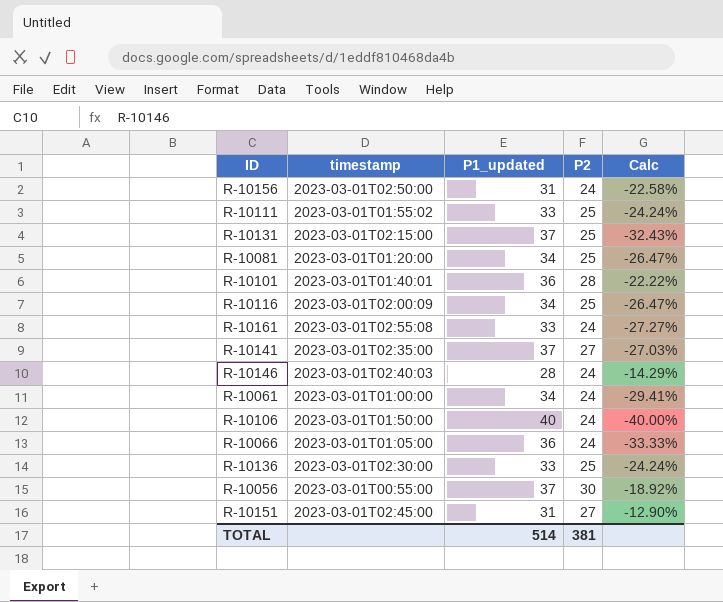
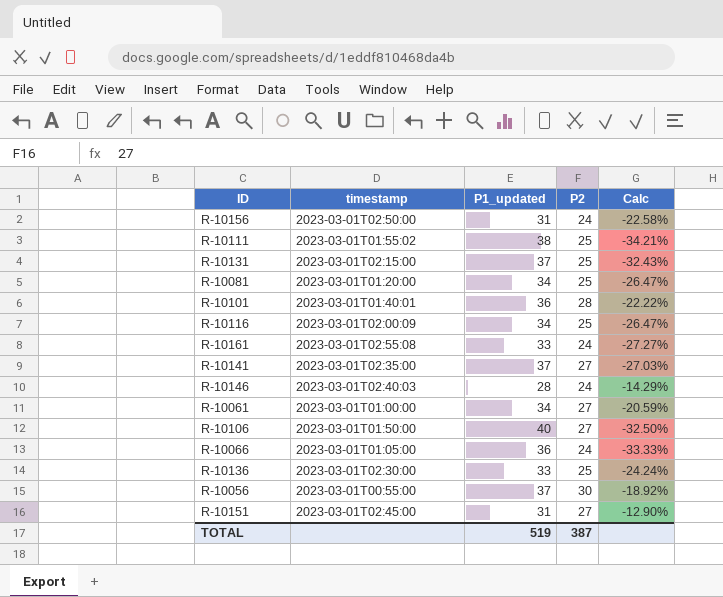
R-10111 | P1_updated: 33 -> 38
R-10111 | Calc: -24.24% -> -34.21%
R-10061 | P2: 24 -> 27
R-10061 | Calc: -29.41% -> -20.59%
R-10106 | P2: 24 -> 27
R-10106 | Calc: -40.00% -> -32.50%
TOTAL | P1_updated: 514 -> 519
TOTAL | P2: 381 -> 387

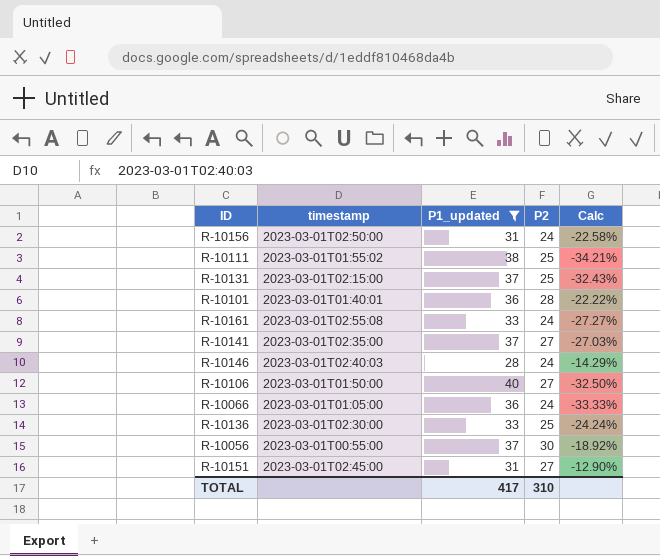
filter: none -> P1_updated != 34
TOTAL | P1_updated: 519 -> 417
TOTAL | P2: 387 -> 310

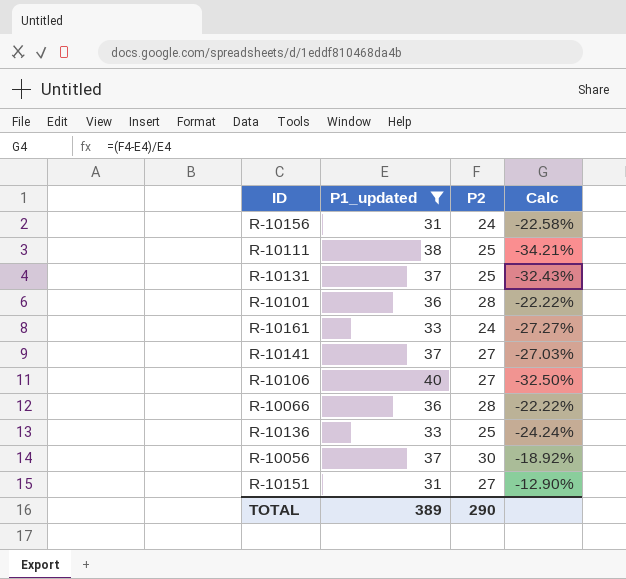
column timestamp | position: 2 -> none
row R-10146: 2023-03-01T02:40:03 | 28 | 24 | -14.29% -> none
R-10066 | P2: 24 -> 28
R-10066 | Calc: -33.33% -> -22.22%
TOTAL | P1_updated: 417 -> 389
TOTAL | P2: 310 -> 290

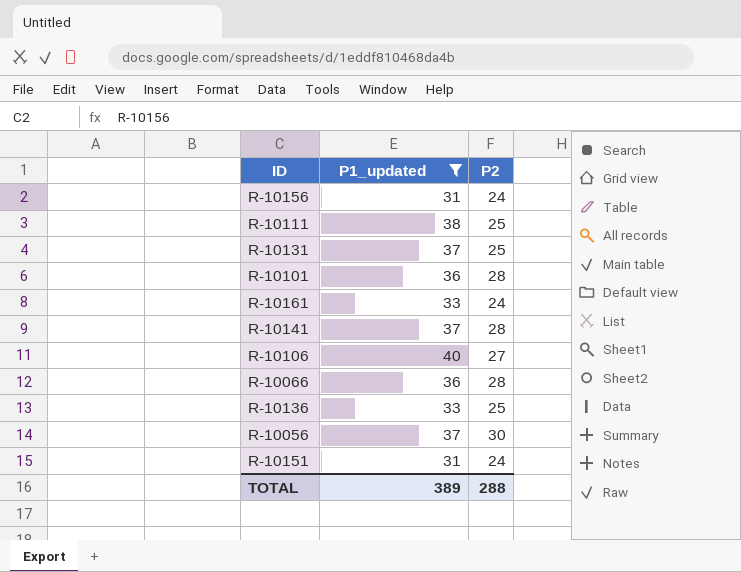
column Calc | formula: ([P2] - [P1_updated]) / [P1_updated] -> none
R-10141 | P2: 27 -> 28
R-10151 | P2: 27 -> 24
TOTAL | P2: 290 -> 288

